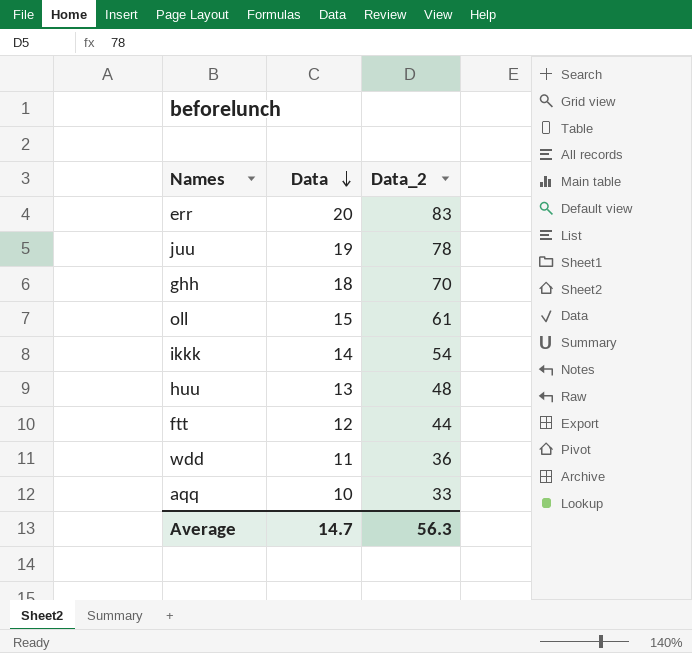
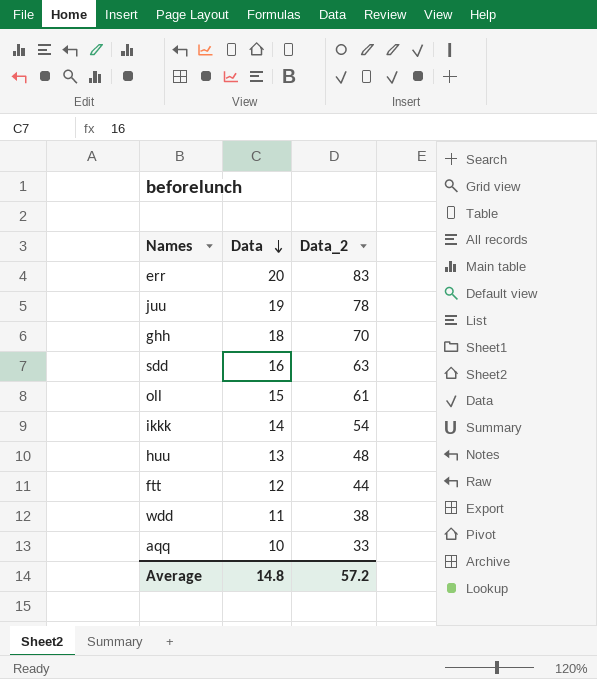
row sdd: none -> 16 | 63
wdd | Data_2: 36 -> 38
Average | Data: 14.7 -> 14.8
Average | Data_2: 56.3 -> 57.2

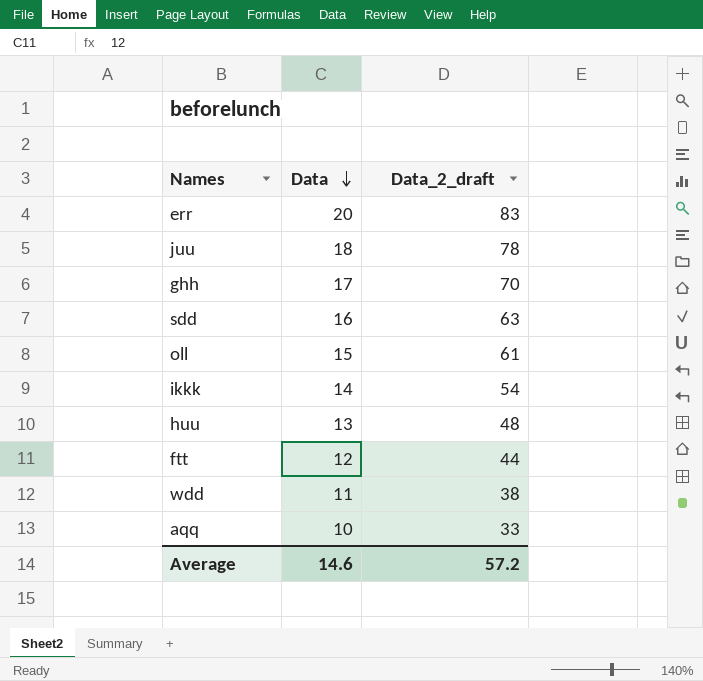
column name: Data_2 -> Data_2_draft
juu | Data: 19 -> 18
ghh | Data: 18 -> 17
Average | Data: 14.8 -> 14.6

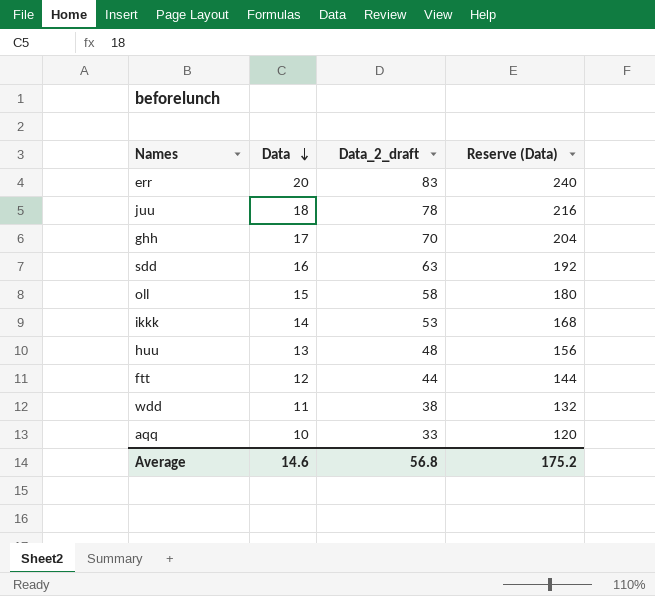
column Reserve (Data) | formula: none -> [Data] * 12
oll | Data_2_draft: 61 -> 58
ikkk | Data_2_draft: 54 -> 53
Average | Data_2_draft: 57.2 -> 56.8

